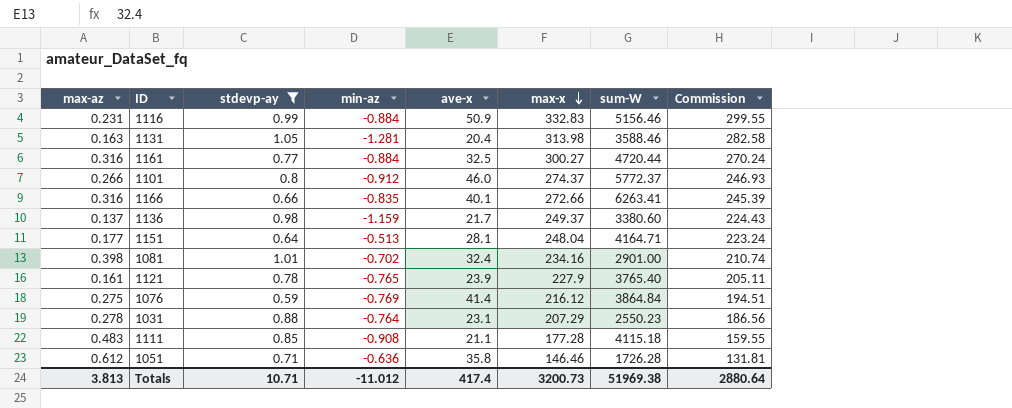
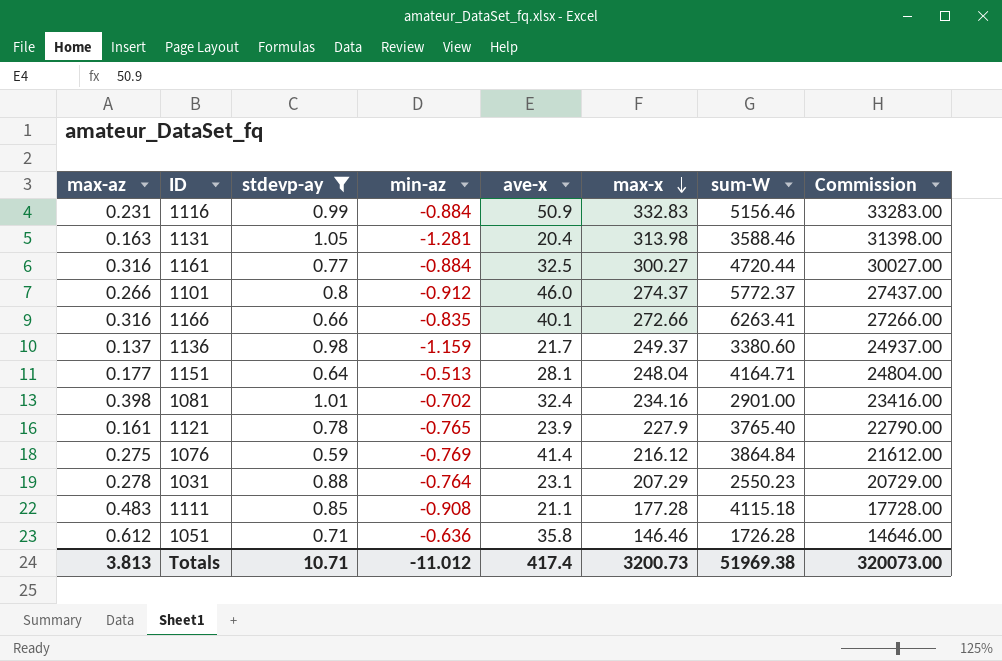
column Commission | formula: [max-x] * 0.9 -> [max-x] * 100
Totals | Commission: 2880.64 -> 320073.00

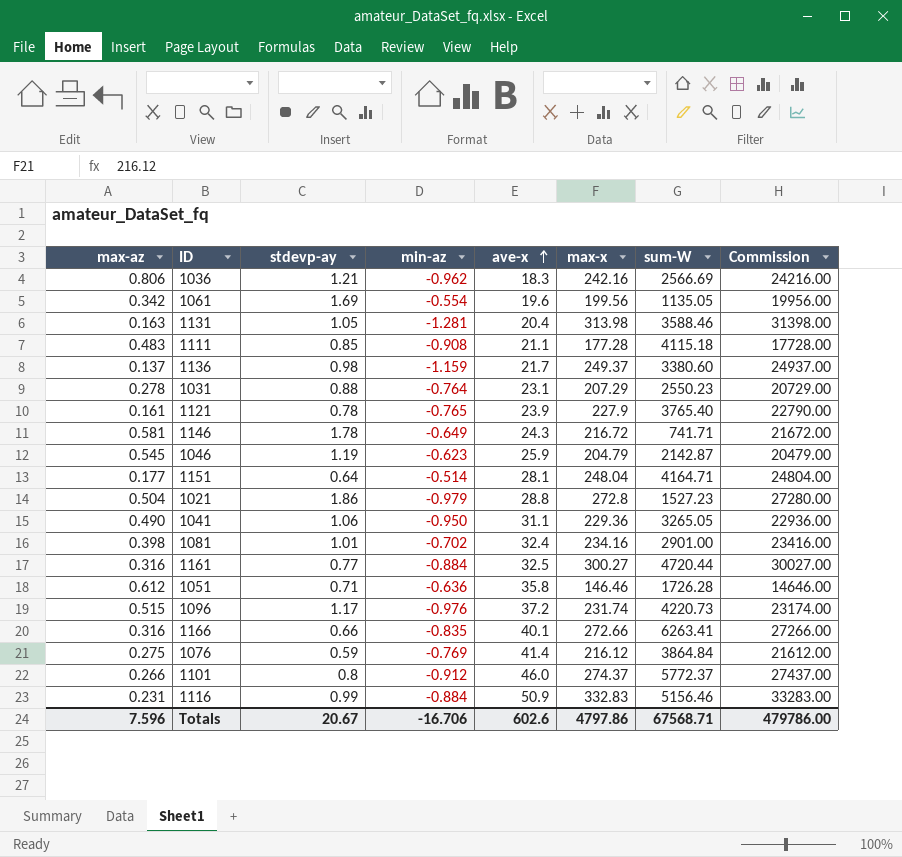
filter: stdevp-ay <= 1.05 -> none
row order: max-x descending -> ave-x ascending
1151 | min-az: -0.513 -> -0.514
Totals | max-az: 3.813 -> 7.596
Totals | stdevp-ay: 10.71 -> 20.67
Totals | min-az: -11.012 -> -16.706
Totals | ave-x: 417.4 -> 602.6
Totals | max-x: 3200.73 -> 4797.86
Totals | sum-W: 51969.38 -> 67568.71
Totals | Commission: 320073.00 -> 479786.00

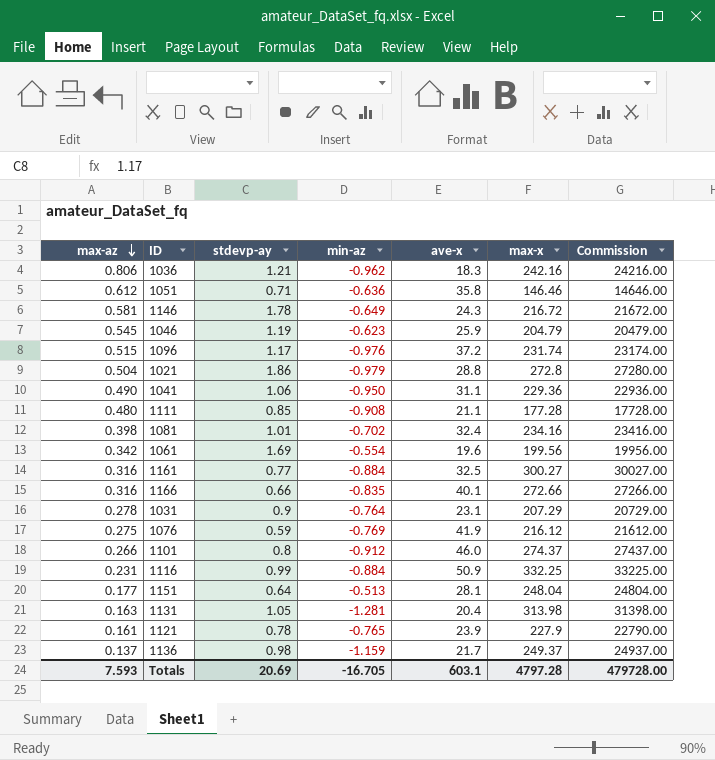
row order: ave-x ascending -> max-az descending
column sum-W | position: 7 -> none
1111 | max-az: 0.483 -> 0.480
1031 | stdevp-ay: 0.88 -> 0.9
1076 | ave-x: 41.4 -> 41.9
1116 | max-x: 332.83 -> 332.25
1116 | Commission: 33283.00 -> 33225.00
1151 | min-az: -0.514 -> -0.513
Totals | max-az: 7.596 -> 7.593
Totals | stdevp-ay: 20.67 -> 20.69
Totals | min-az: -16.706 -> -16.705
Totals | ave-x: 602.6 -> 603.1
Totals | max-x: 4797.86 -> 4797.28
Totals | Commission: 479786.00 -> 479728.00

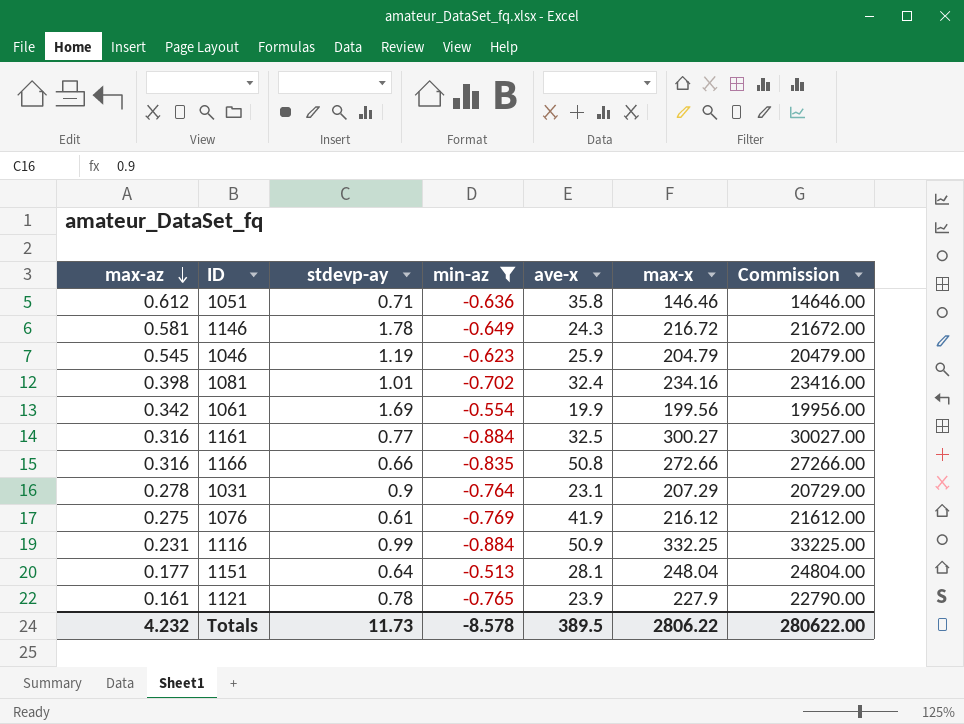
filter: none -> min-az >= -0.884
1061 | ave-x: 19.6 -> 19.9
1166 | ave-x: 40.1 -> 50.8
1076 | stdevp-ay: 0.59 -> 0.61
Totals | max-az: 7.593 -> 4.232
Totals | stdevp-ay: 20.69 -> 11.73
Totals | min-az: -16.705 -> -8.578
Totals | ave-x: 603.1 -> 389.5
Totals | max-x: 4797.28 -> 2806.22
Totals | Commission: 479728.00 -> 280622.00

